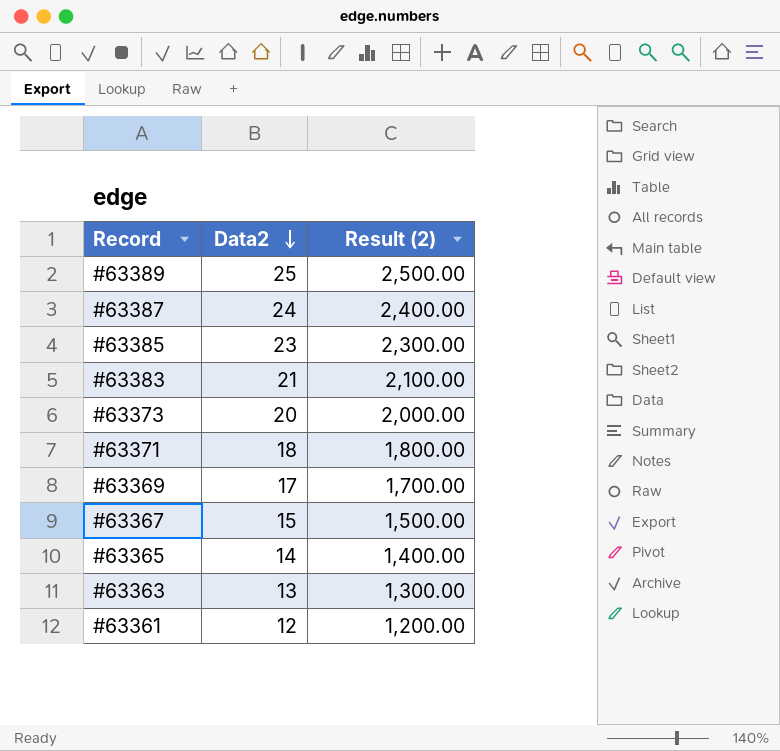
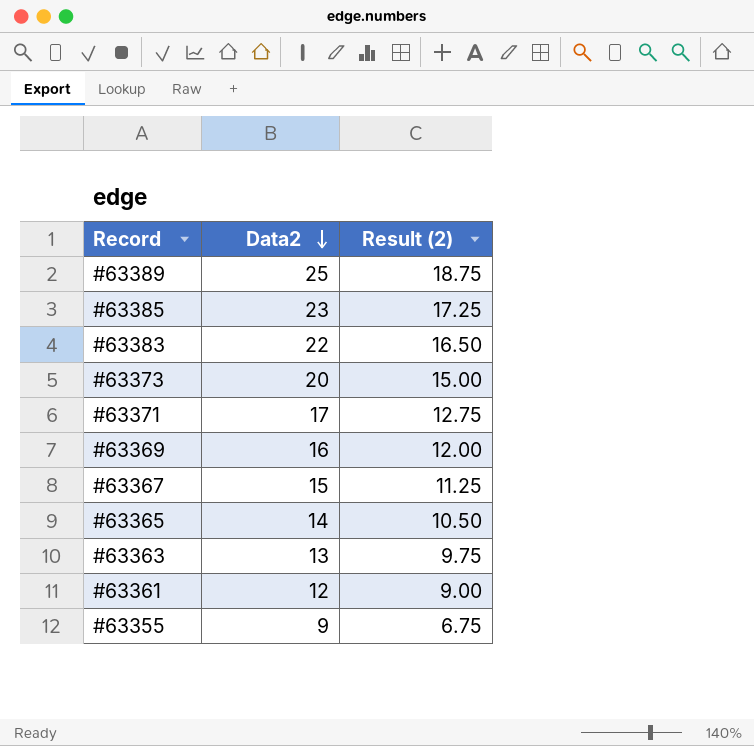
column Result (2) | formula: [Data2] * 100 -> [Data2] * 0.75
row #63387: 24 | 2,400.00 -> none
#63383 | Data2: 21 -> 22
#63371 | Data2: 18 -> 17
#63369 | Data2: 17 -> 16
row #63355: none -> 9 | 6.75

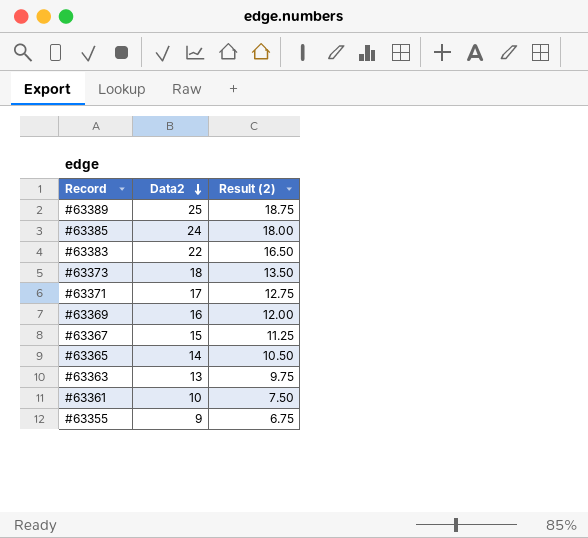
#63385 | Data2: 23 -> 24
#63385 | Result (2): 17.25 -> 18.00
#63373 | Data2: 20 -> 18
#63373 | Result (2): 15.00 -> 13.50
#63361 | Data2: 12 -> 10
#63361 | Result (2): 9.00 -> 7.50

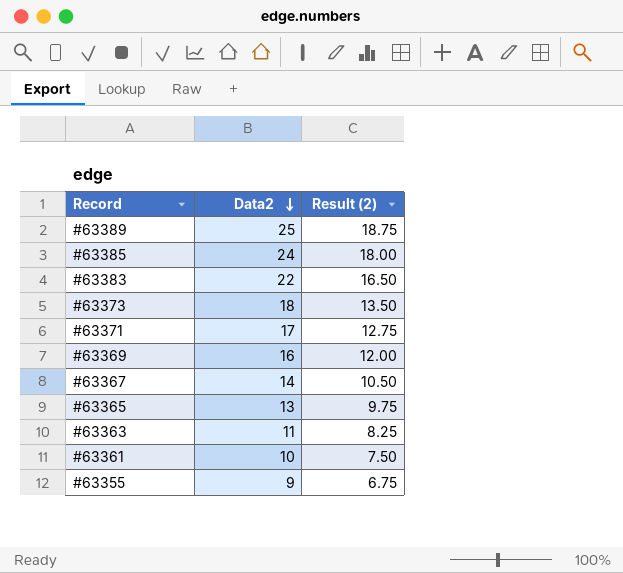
#63367 | Data2: 15 -> 14
#63367 | Result (2): 11.25 -> 10.50
#63365 | Data2: 14 -> 13
#63365 | Result (2): 10.50 -> 9.75
#63363 | Data2: 13 -> 11
#63363 | Result (2): 9.75 -> 8.25

